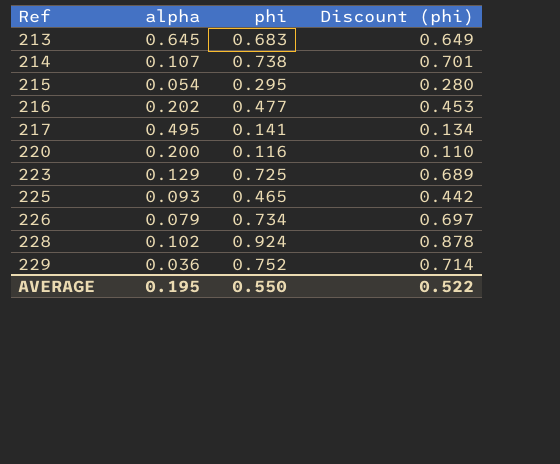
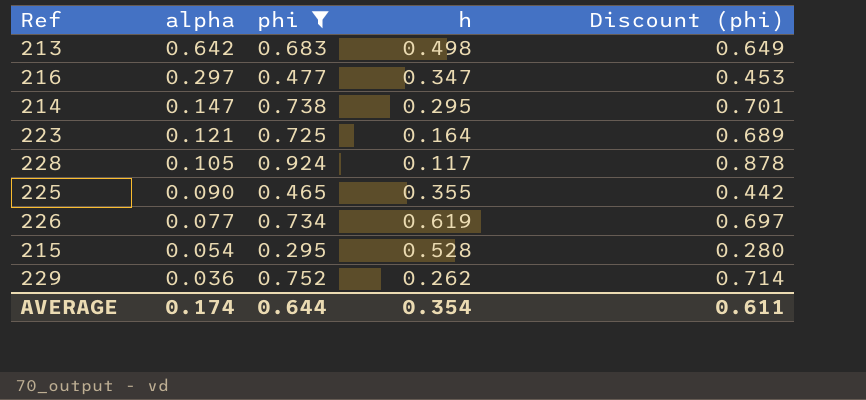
filter: none -> phi >= 0.295
row order: Ref ascending -> alpha descending
column h | position: none -> 4
213 | alpha: 0.645 -> 0.642
216 | alpha: 0.202 -> 0.297
214 | alpha: 0.107 -> 0.147
223 | alpha: 0.129 -> 0.121
228 | alpha: 0.102 -> 0.105
225 | alpha: 0.093 -> 0.090
226 | alpha: 0.079 -> 0.077
AVERAGE | alpha: 0.195 -> 0.174
AVERAGE | phi: 0.550 -> 0.644
AVERAGE | Discount (phi): 0.522 -> 0.611

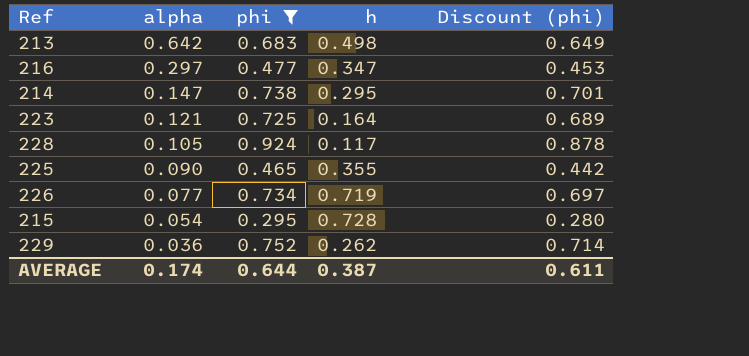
226 | h: 0.619 -> 0.719
215 | h: 0.528 -> 0.728
AVERAGE | h: 0.354 -> 0.387

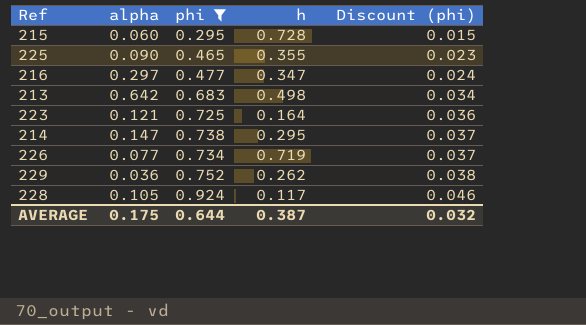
row order: alpha descending -> Discount (phi) ascending
column Discount (phi) | formula: [phi] * 0.95 -> [phi] * 0.05
215 | alpha: 0.054 -> 0.060
AVERAGE | alpha: 0.174 -> 0.175
AVERAGE | Discount (phi): 0.611 -> 0.032

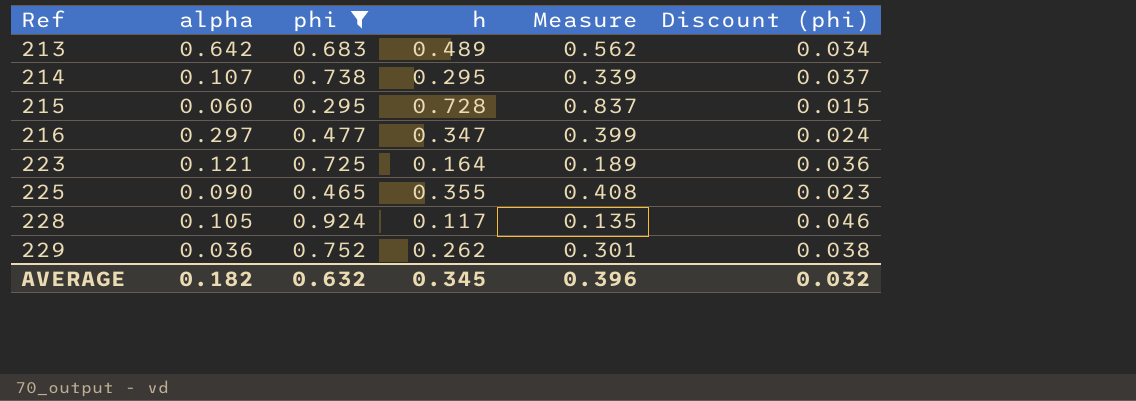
row order: Discount (phi) ascending -> Ref ascending
column Measure | formula: none -> [h] * 1.15
row 226: 0.077 | 0.734 | 0.719 | 0.037 -> none
213 | h: 0.498 -> 0.489
214 | alpha: 0.147 -> 0.107
AVERAGE | alpha: 0.175 -> 0.182
AVERAGE | phi: 0.644 -> 0.632
AVERAGE | h: 0.387 -> 0.345

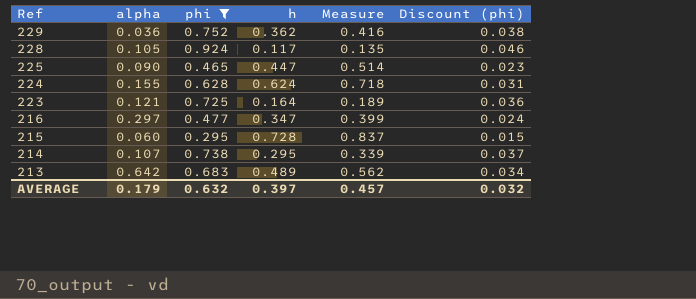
row order: Ref ascending -> Ref descending
229 | h: 0.262 -> 0.362
229 | Measure: 0.301 -> 0.416
225 | h: 0.355 -> 0.447
225 | Measure: 0.408 -> 0.514
row 224: none -> 0.155 | 0.628 | 0.624 | 0.718 | 0.031
AVERAGE | alpha: 0.182 -> 0.179
AVERAGE | h: 0.345 -> 0.397
AVERAGE | Measure: 0.396 -> 0.457

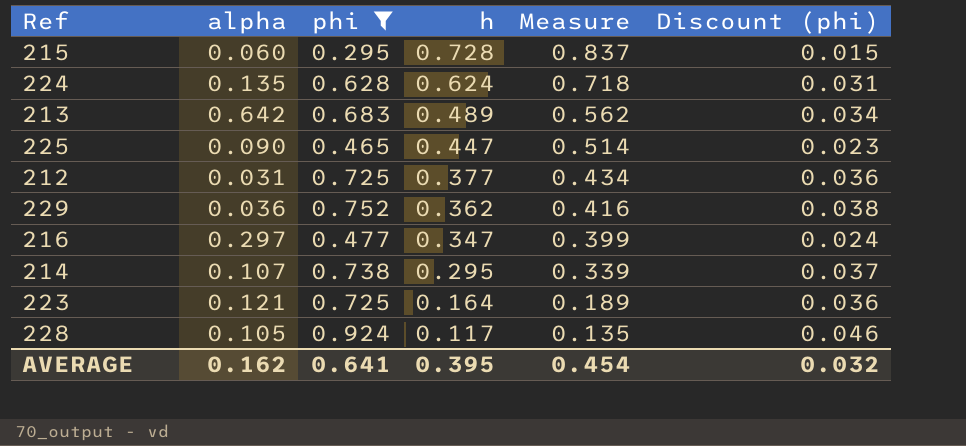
row order: Ref descending -> h descending
224 | alpha: 0.155 -> 0.135
row 212: none -> 0.031 | 0.725 | 0.377 | 0.434 | 0.036
AVERAGE | alpha: 0.179 -> 0.162
AVERAGE | phi: 0.632 -> 0.641
AVERAGE | h: 0.397 -> 0.395
AVERAGE | Measure: 0.457 -> 0.454

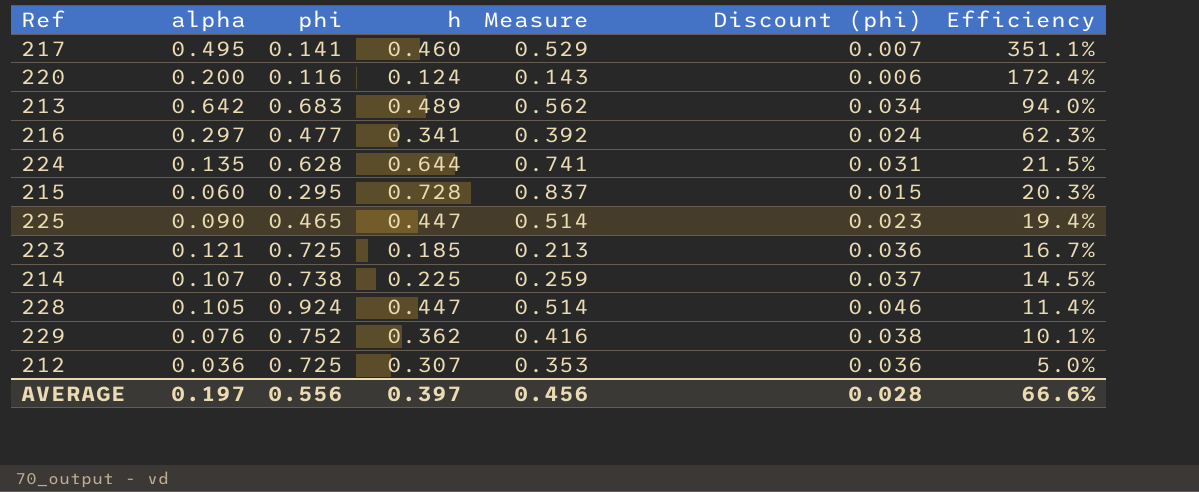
filter: phi >= 0.295 -> none
row order: h descending -> Efficiency descending
column Efficiency | formula: none -> [alpha] / [phi]
216 | h: 0.347 -> 0.341
216 | Measure: 0.399 -> 0.392
224 | h: 0.624 -> 0.644
224 | Measure: 0.718 -> 0.741
223 | h: 0.164 -> 0.185
223 | Measure: 0.189 -> 0.213
214 | h: 0.295 -> 0.225
214 | Measure: 0.339 -> 0.259
228 | h: 0.117 -> 0.447
228 | Measure: 0.135 -> 0.514
229 | alpha: 0.036 -> 0.076
212 | alpha: 0.031 -> 0.036
212 | h: 0.377 -> 0.307
212 | Measure: 0.434 -> 0.353
AVERAGE | alpha: 0.162 -> 0.197
AVERAGE | phi: 0.641 -> 0.556
AVERAGE | h: 0.395 -> 0.397
AVERAGE | Measure: 0.454 -> 0.456
AVERAGE | Discount (phi): 0.032 -> 0.028

